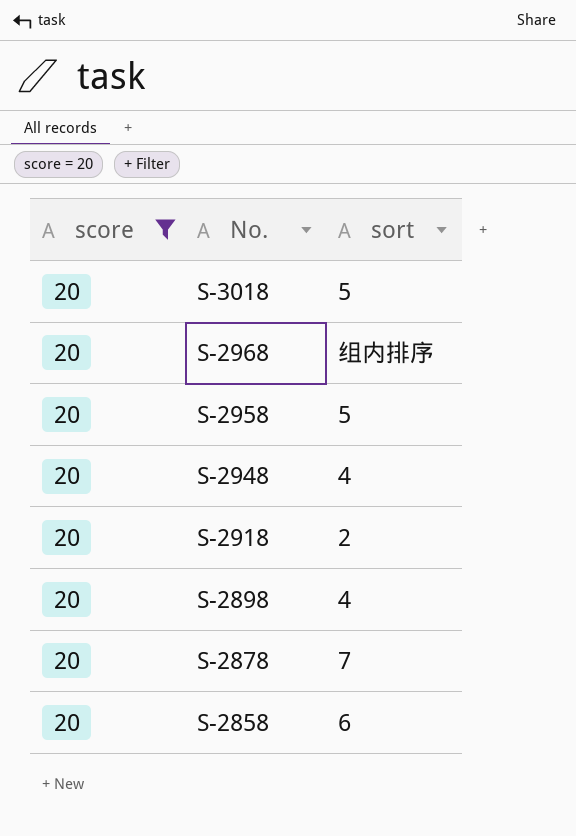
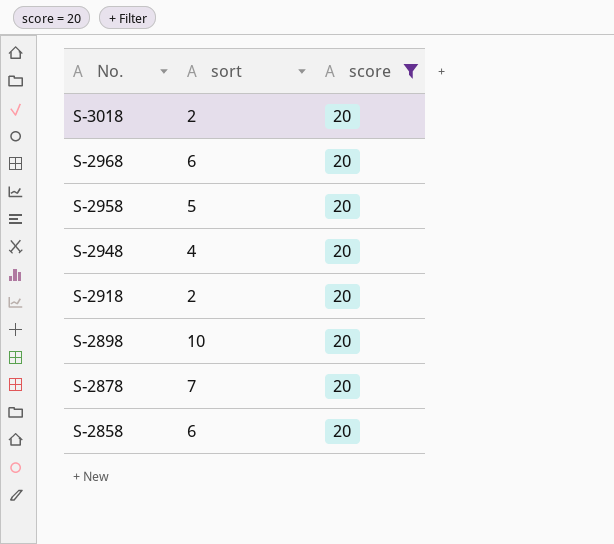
column score | position: 1 -> 3
S-3018 | sort: 5 -> 2
S-2968 | sort: 组内排序 -> 6
S-2898 | sort: 4 -> 10

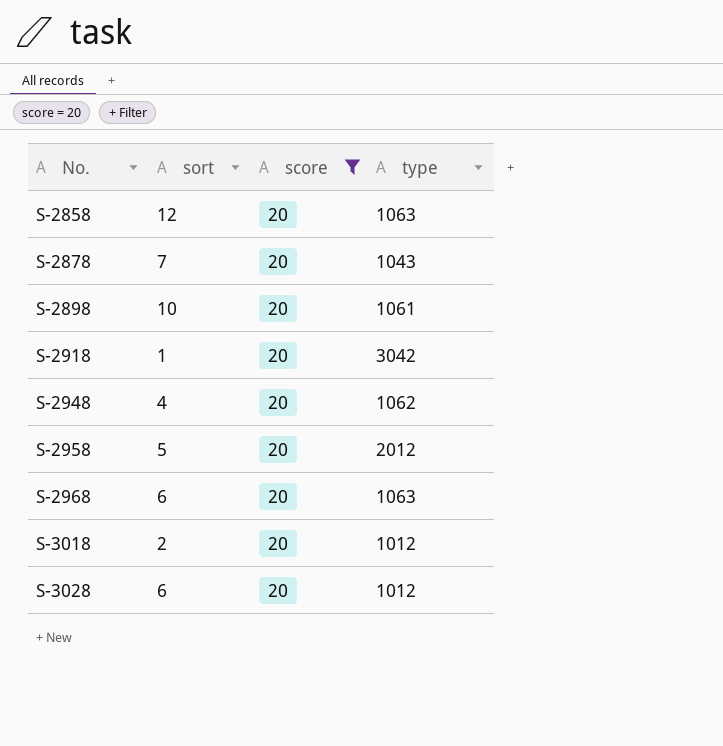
row order: No. descending -> No. ascending
column type | position: none -> 4
S-2858 | sort: 6 -> 12
S-2918 | sort: 2 -> 1
row S-3028: none -> 6 | 20 | 1012

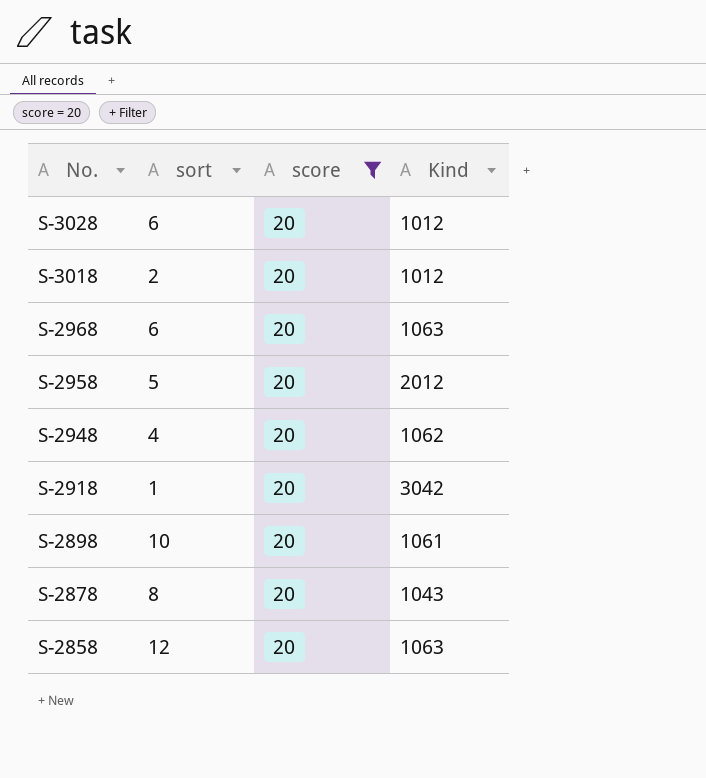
row order: No. ascending -> No. descending
column name: type -> Kind
S-2878 | sort: 7 -> 8

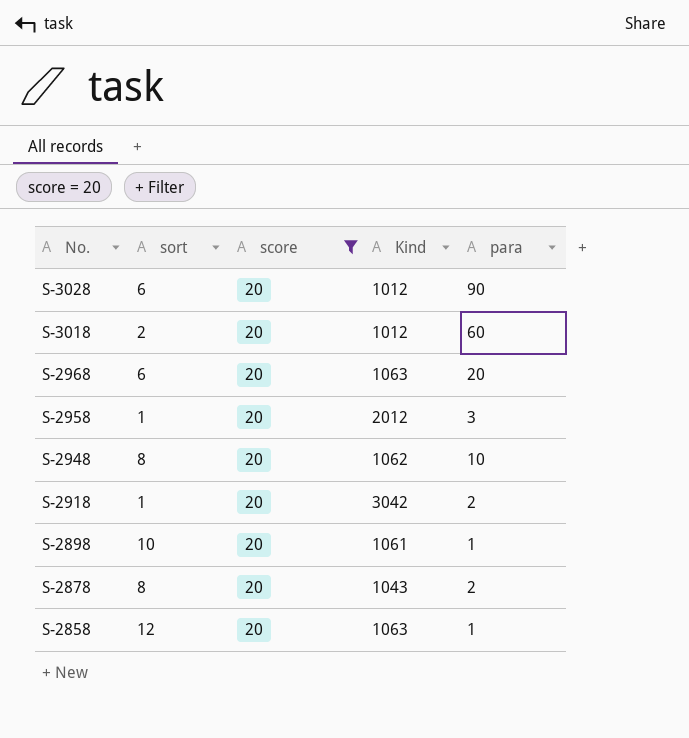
column para | position: none -> 5
S-2958 | sort: 5 -> 1
S-2948 | sort: 4 -> 8

